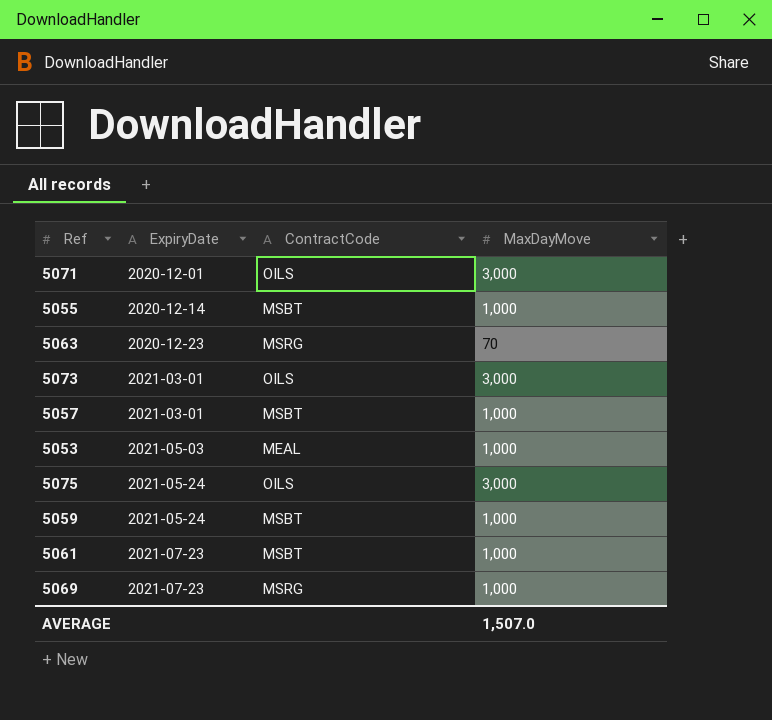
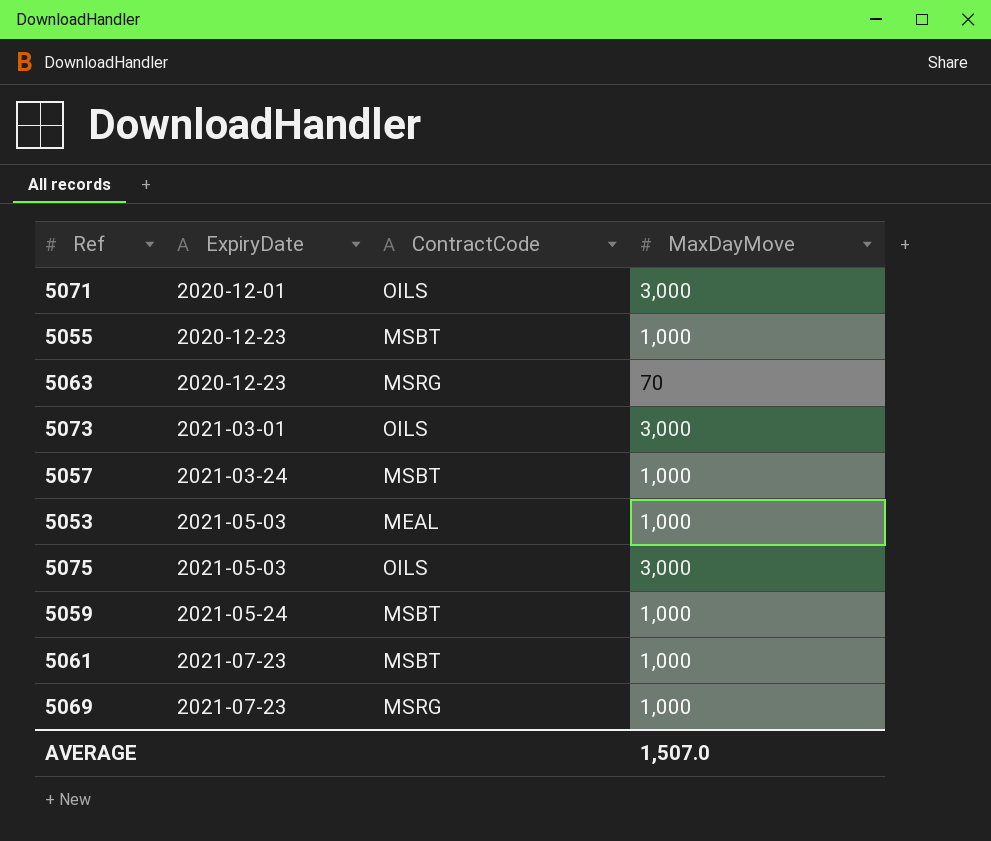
5055 | ExpiryDate: 2020-12-14 -> 2020-12-23
5057 | ExpiryDate: 2021-03-01 -> 2021-03-24
5075 | ExpiryDate: 2021-05-24 -> 2021-05-03

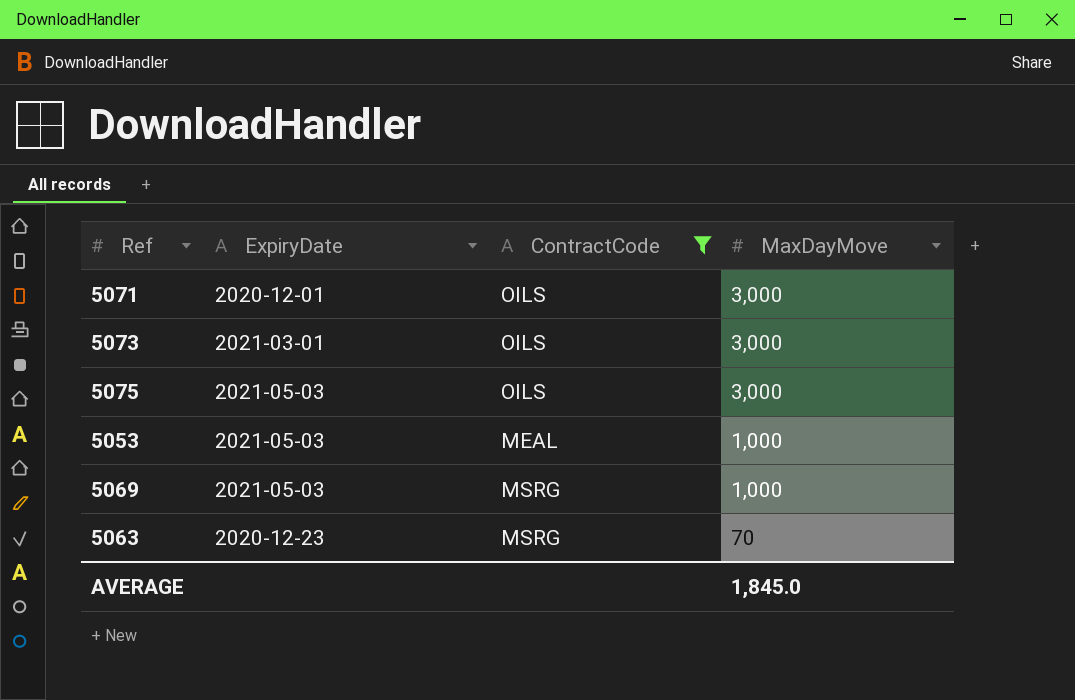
filter: none -> ContractCode != MSBT
row order: ExpiryDate ascending -> MaxDayMove descending
5069 | ExpiryDate: 2021-07-23 -> 2021-05-03
AVERAGE | MaxDayMove: 1,507.0 -> 1,845.0

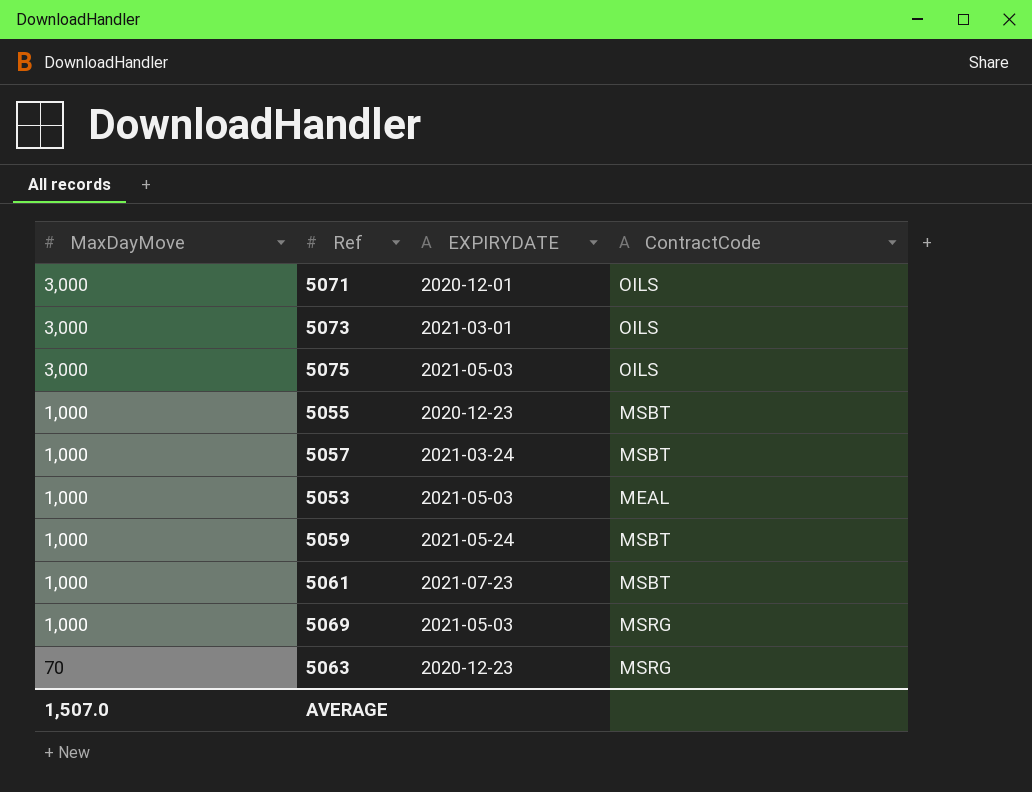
filter: ContractCode != MSBT -> none
column MaxDayMove | position: 4 -> 1
column name: ExpiryDate -> EXPIRYDATE
AVERAGE | MaxDayMove: 1,845.0 -> 1,507.0

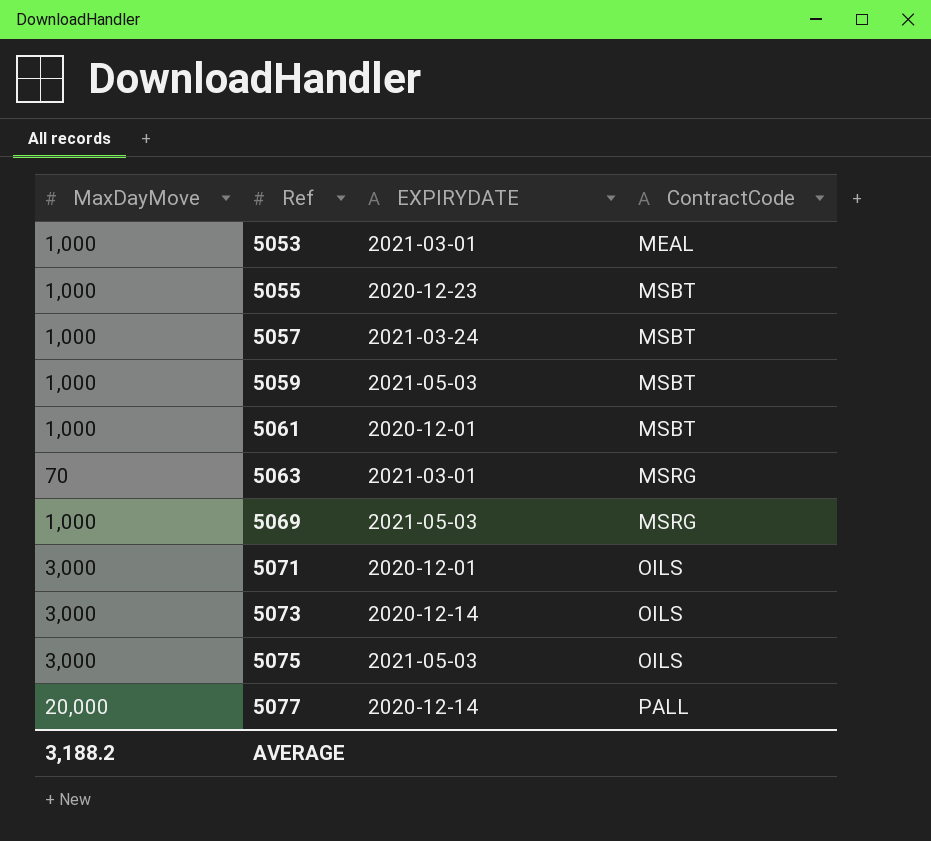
row order: MaxDayMove descending -> Ref ascending
5053 | EXPIRYDATE: 2021-05-03 -> 2021-03-01
5059 | EXPIRYDATE: 2021-05-24 -> 2021-05-03
5061 | EXPIRYDATE: 2021-07-23 -> 2020-12-01
5063 | EXPIRYDATE: 2020-12-23 -> 2021-03-01
5073 | EXPIRYDATE: 2021-03-01 -> 2020-12-14
row 5077: none -> 20,000 | 2020-12-14 | PALL
AVERAGE | MaxDayMove: 1,507.0 -> 3,188.2

